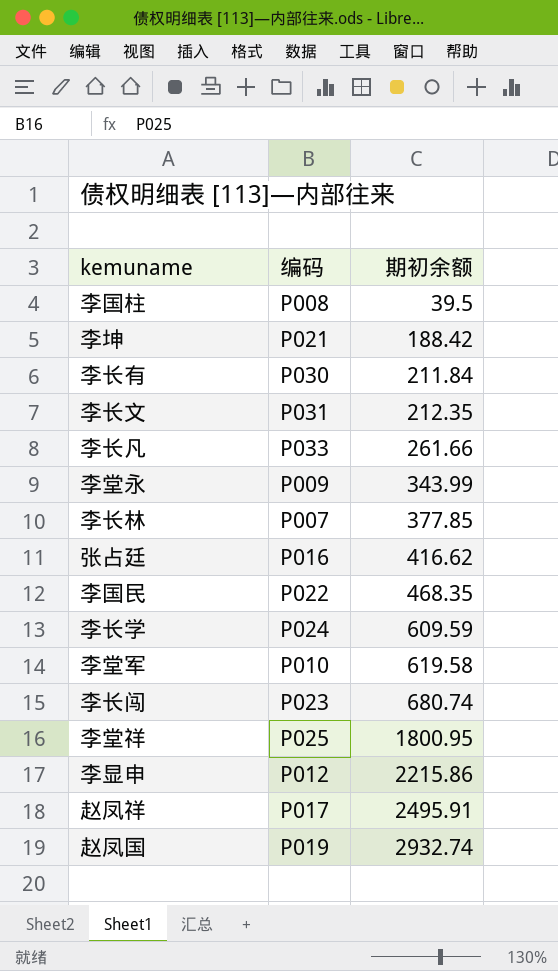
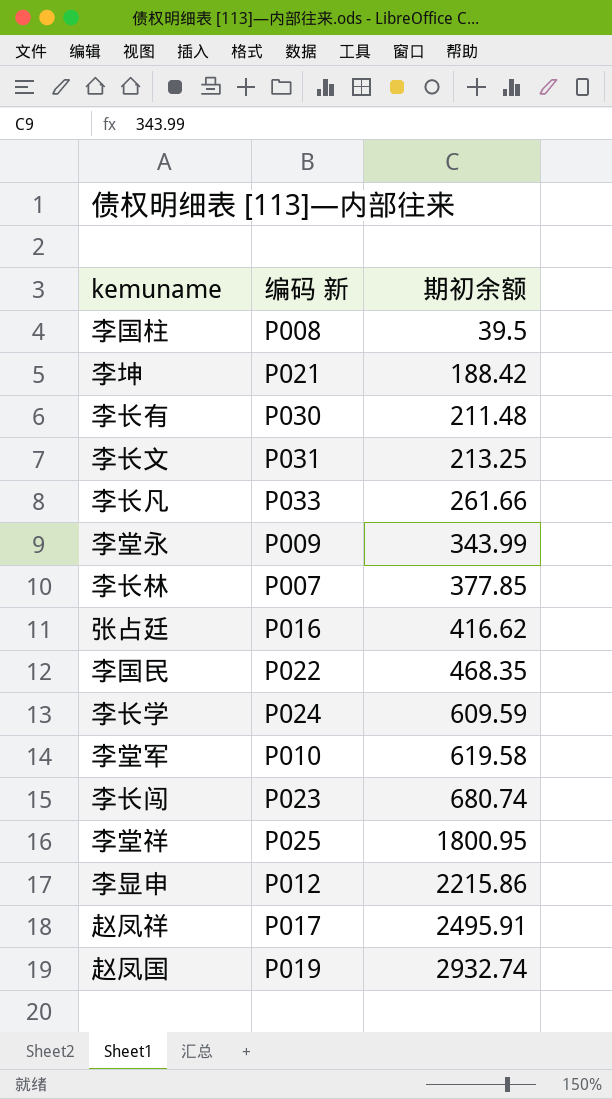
column name: 编码 -> 编码 新
李长有 | 期初余额: 211.84 -> 211.48
李长文 | 期初余额: 212.35 -> 213.25

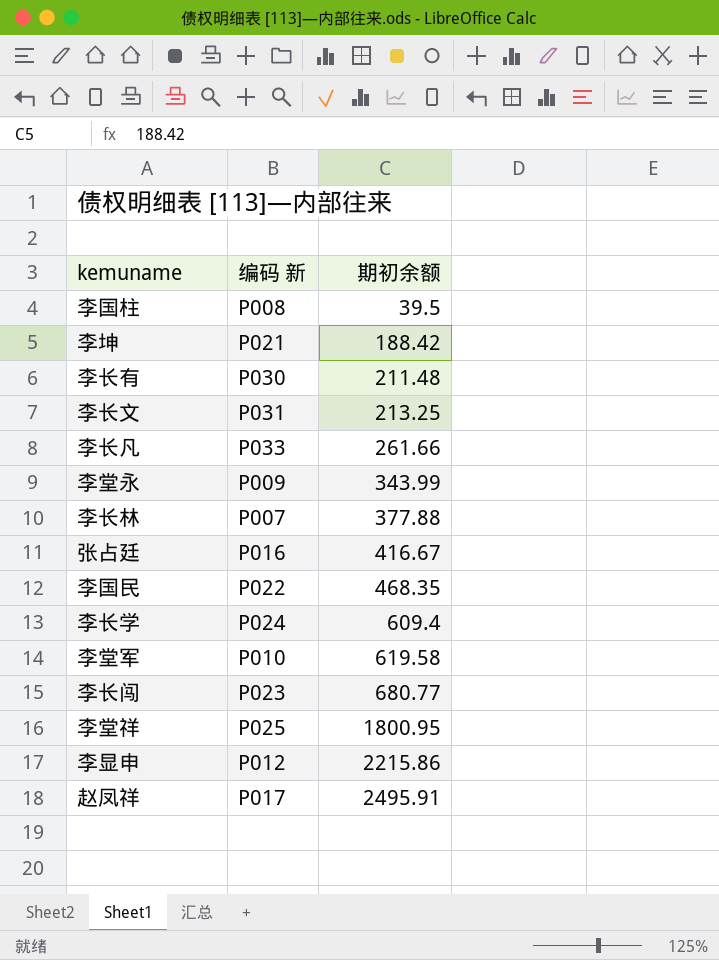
row 赵凤国: P019 | 2932.74 -> none
李长林 | 期初余额: 377.85 -> 377.88
张占廷 | 期初余额: 416.62 -> 416.67
李长学 | 期初余额: 609.59 -> 609.4
李长闯 | 期初余额: 680.74 -> 680.77

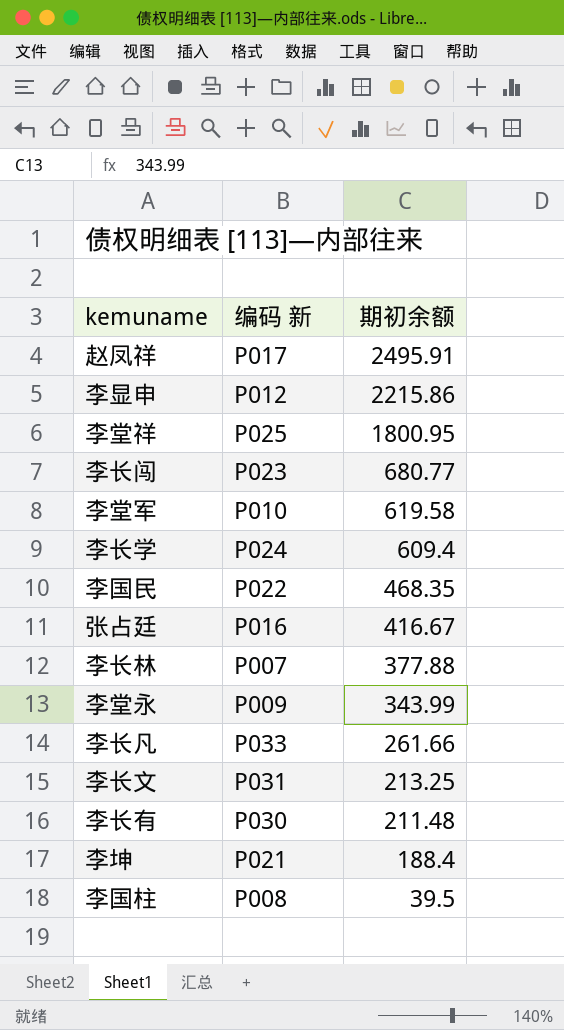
row order: 期初余额 ascending -> 期初余额 descending
李坤 | 期初余额: 188.42 -> 188.4

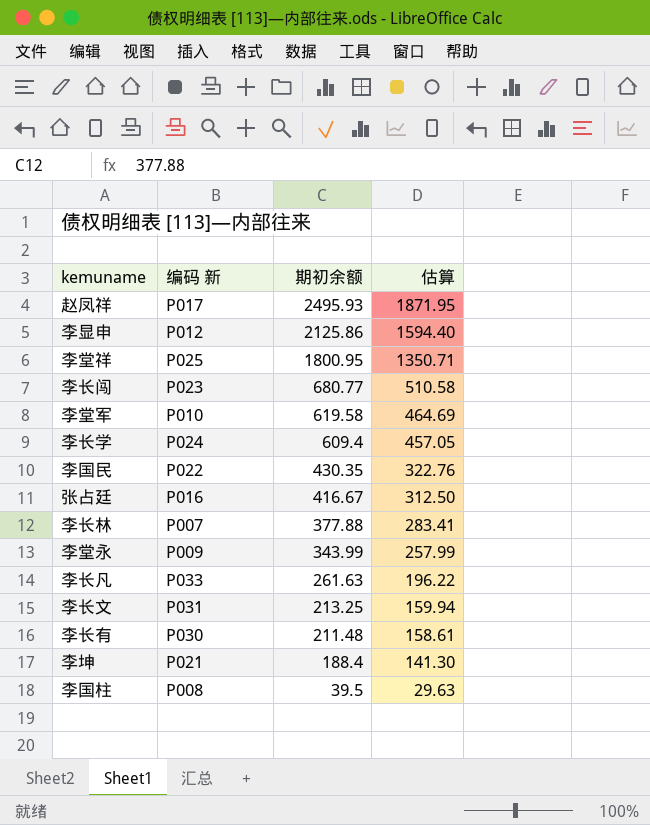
column 估算 | formula: none -> [期初余额] * 0.75
赵凤祥 | 期初余额: 2495.91 -> 2495.93
李显申 | 期初余额: 2215.86 -> 2125.86
李国民 | 期初余额: 468.35 -> 430.35
李长凡 | 期初余额: 261.66 -> 261.63

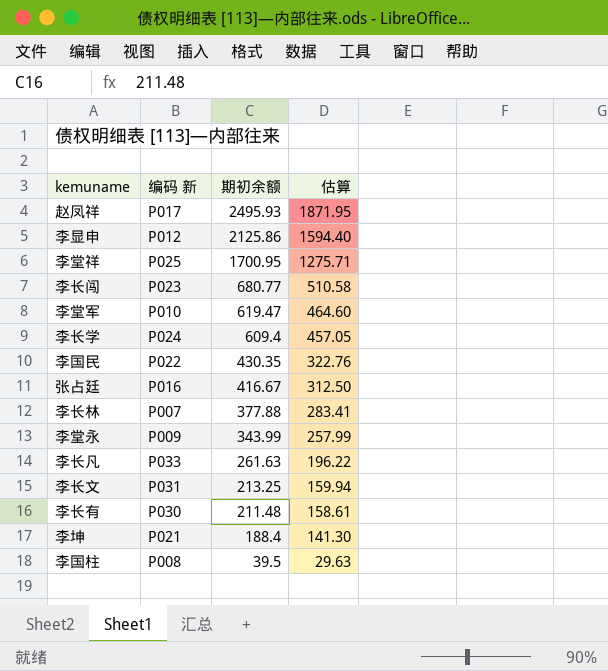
李堂祥 | 期初余额: 1800.95 -> 1700.95
李堂祥 | 估算: 1350.71 -> 1275.71
李堂军 | 期初余额: 619.58 -> 619.47
李堂军 | 估算: 464.69 -> 464.60

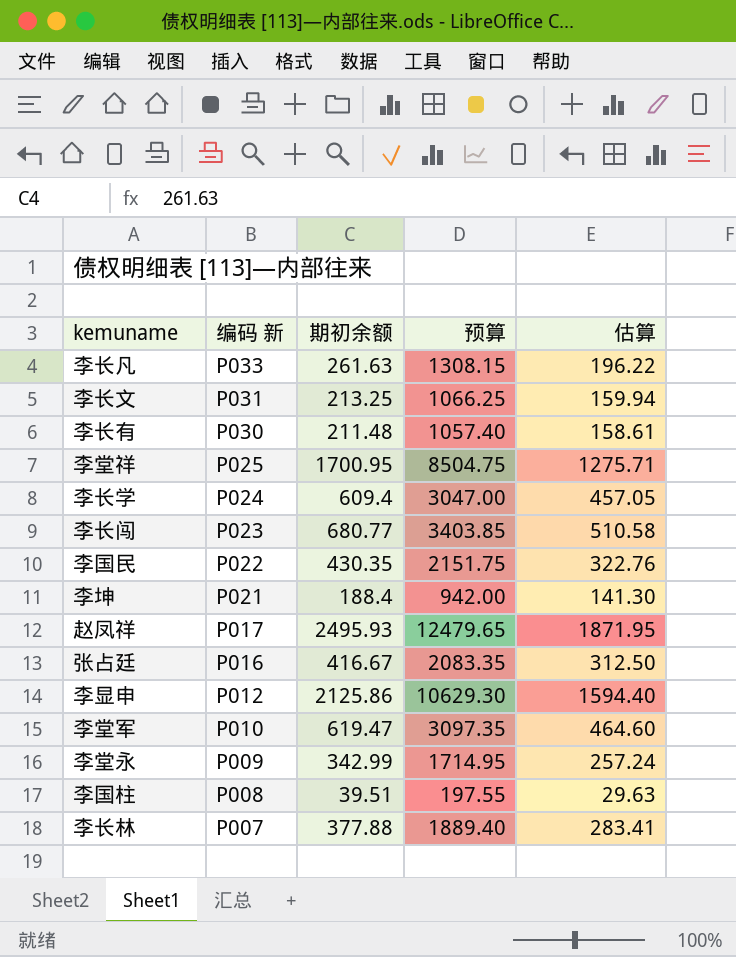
row order: 期初余额 descending -> 编码 新 descending
column 预算 | formula: none -> [期初余额] * 5
李堂永 | 期初余额: 343.99 -> 342.99
李堂永 | 估算: 257.99 -> 257.24
李国柱 | 期初余额: 39.5 -> 39.51

